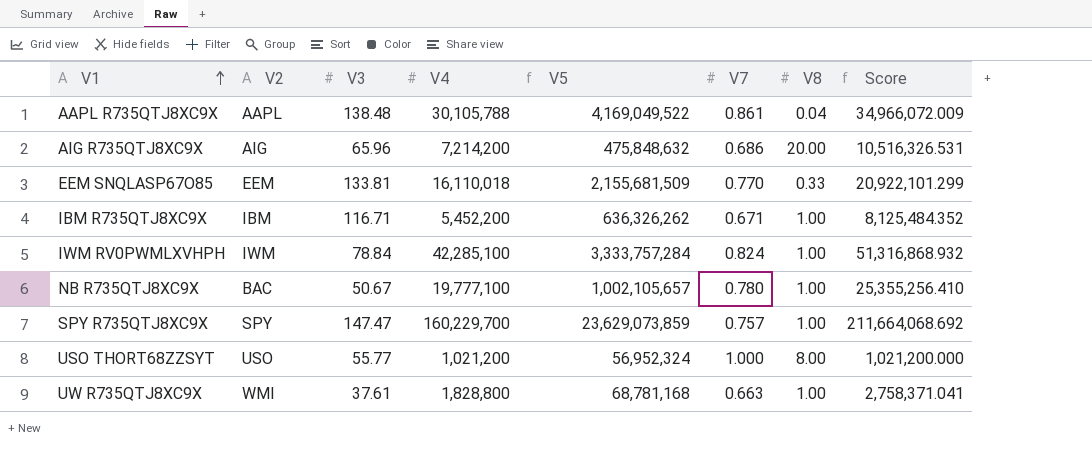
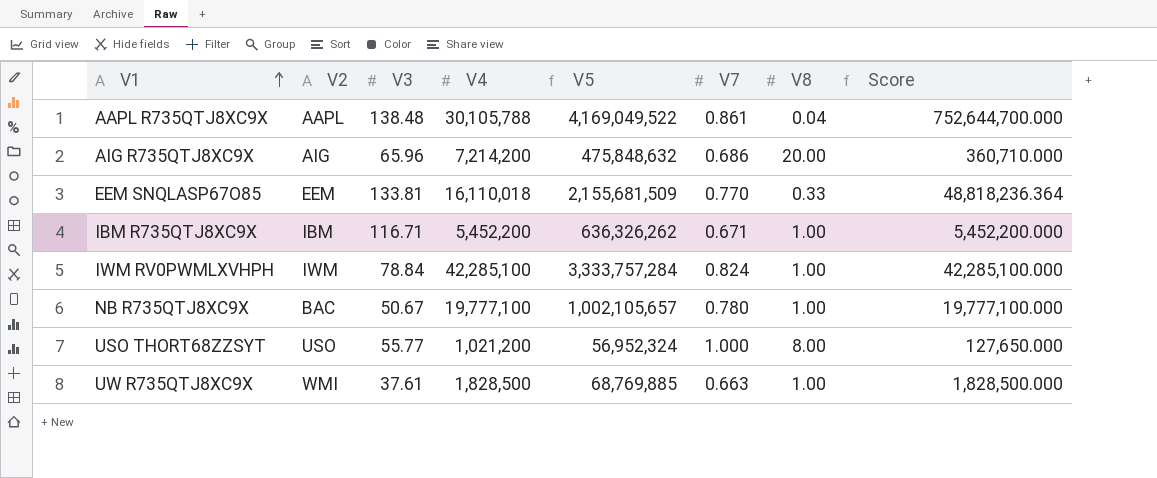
column Score | formula: [V4] / [V7] -> [V4] / [V8]
row SPY R735QTJ8XC9X: SPY | 147.47 | 160,229,700 | 23,629,073,859 | 0.757 | 1.00 | 211,664,068.692 -> none
UW R735QTJ8XC9X | V4: 1,828,800 -> 1,828,500
UW R735QTJ8XC9X | V5: 68,781,168 -> 68,769,885

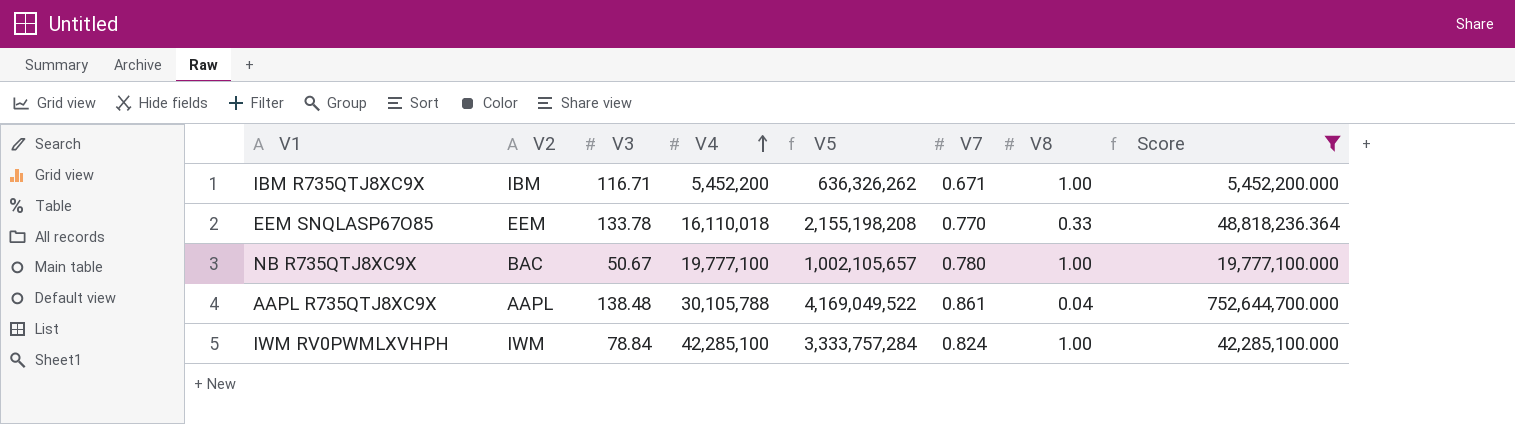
filter: none -> Score >= 5,452,200.000
row order: V1 ascending -> V4 ascending
EEM SNQLASP67O85 | V3: 133.81 -> 133.78
EEM SNQLASP67O85 | V5: 2,155,681,509 -> 2,155,198,208

